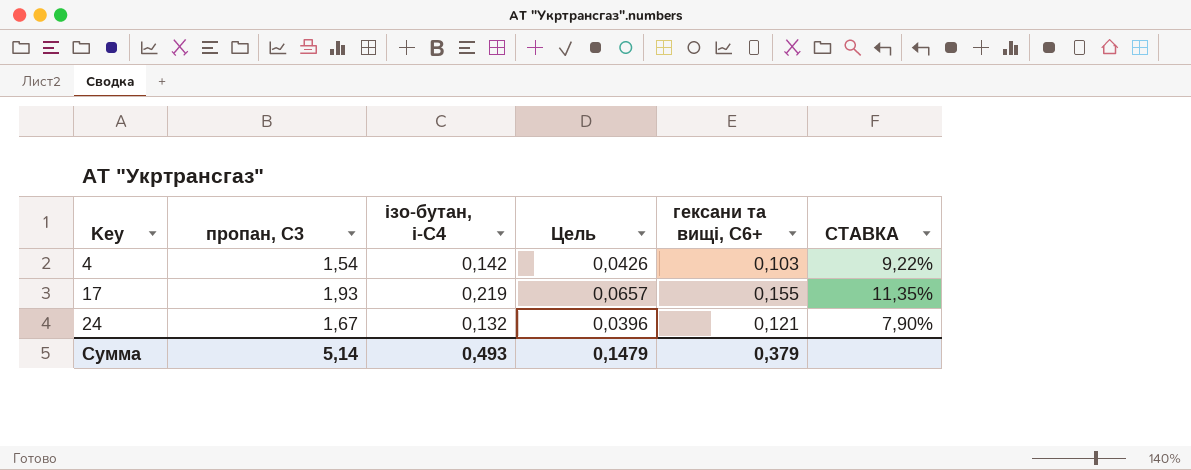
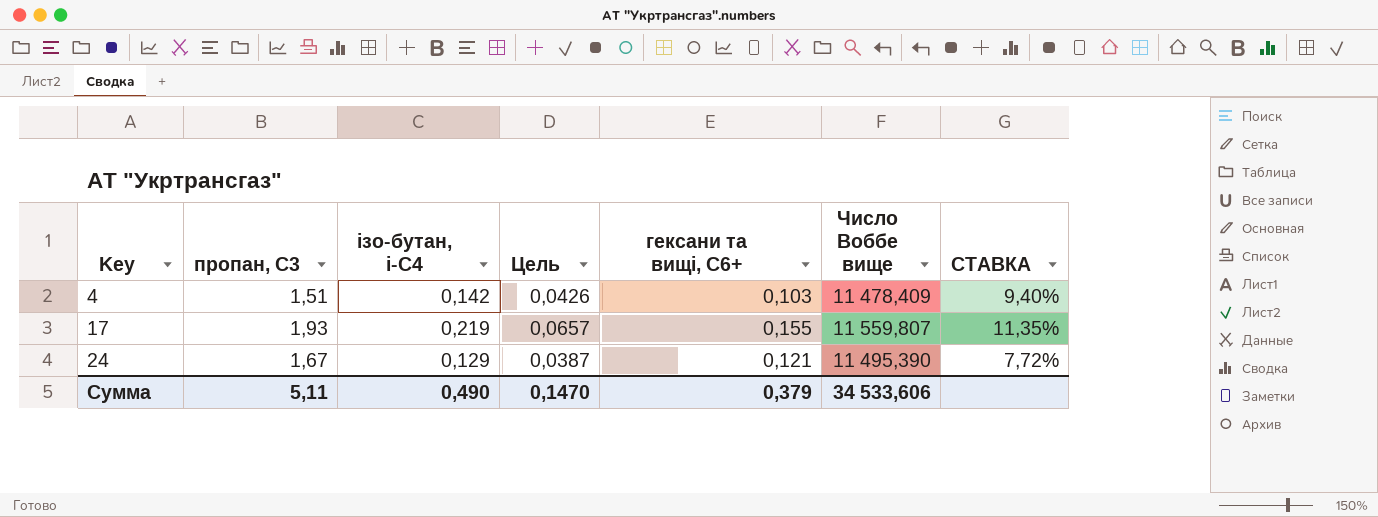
column Число Воббе вище | position: none -> 6
4 | пропан, С3: 1,54 -> 1,51
4 | СТАВКА: 9,22% -> 9,40%
24 | ізо-бутан, і-С4: 0,132 -> 0,129
24 | Цель: 0,0396 -> 0,0387
24 | СТАВКА: 7,90% -> 7,72%
Сумма | пропан, С3: 5,14 -> 5,11
Сумма | ізо-бутан, і-С4: 0,493 -> 0,490
Сумма | Цель: 0,1479 -> 0,1470

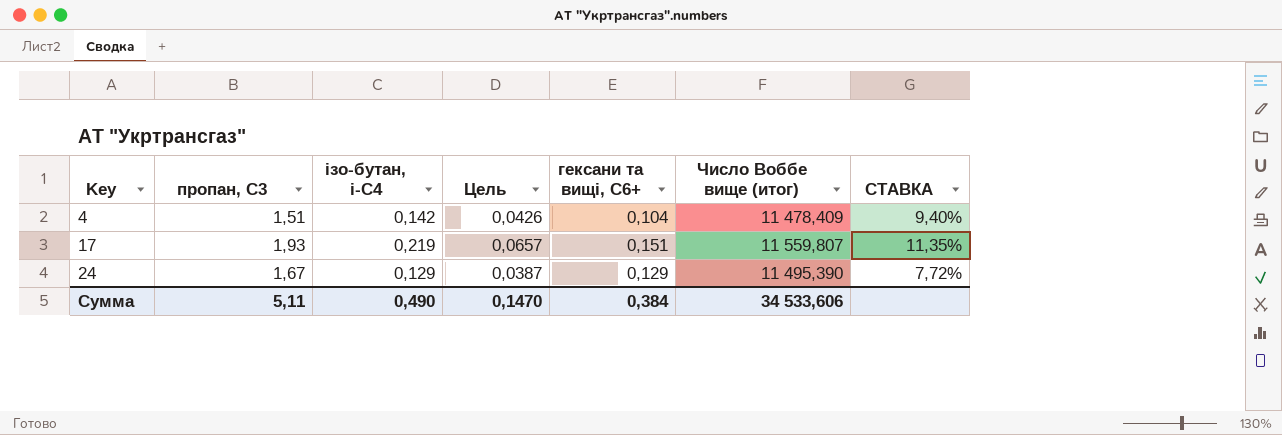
column name: Число Воббе вище -> Число Воббе вище (итог)
4 | гексани та вищі, С6+: 0,103 -> 0,104
17 | гексани та вищі, С6+: 0,155 -> 0,151
24 | гексани та вищі, С6+: 0,121 -> 0,129
Сумма | гексани та вищі, С6+: 0,379 -> 0,384

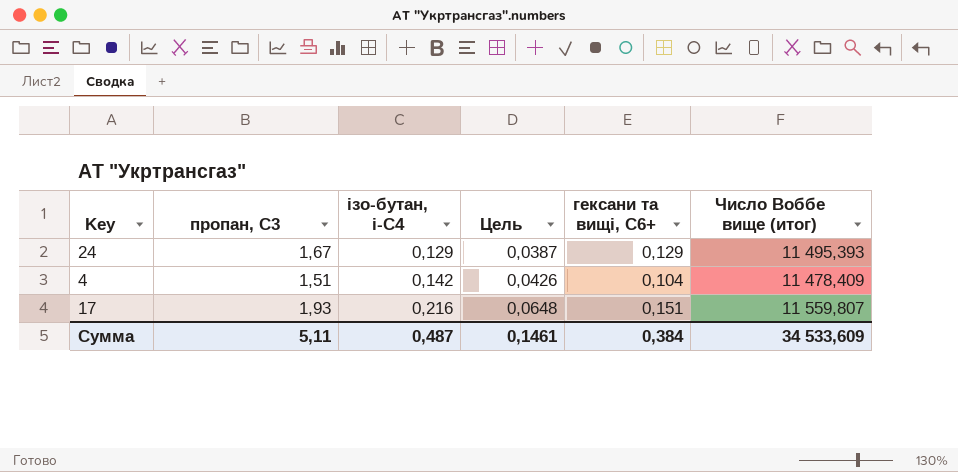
row order: Key ascending -> ізо-бутан, і-С4 ascending
column СТАВКА | formula: [ізо-бутан, і-С4] / [пропан, С3] -> none
24 | Число Воббе вище (итог): 11 495,390 -> 11 495,393
17 | ізо-бутан, і-С4: 0,219 -> 0,216
17 | Цель: 0,0657 -> 0,0648
Сумма | ізо-бутан, і-С4: 0,490 -> 0,487
Сумма | Цель: 0,1470 -> 0,1461
Сумма | Число Воббе вище (итог): 34 533,606 -> 34 533,609

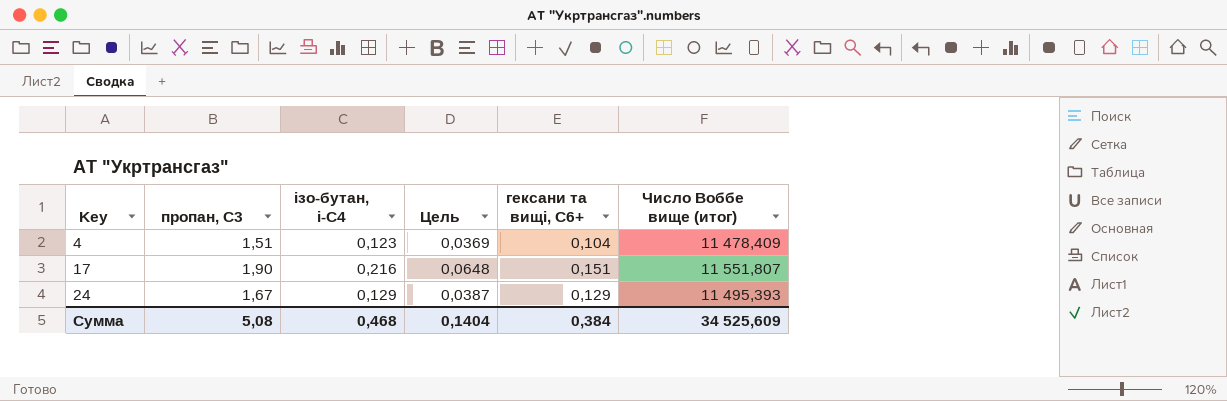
row order: ізо-бутан, і-С4 ascending -> Key ascending
4 | ізо-бутан, і-С4: 0,142 -> 0,123
4 | Цель: 0,0426 -> 0,0369
17 | пропан, С3: 1,93 -> 1,90
17 | Число Воббе вище (итог): 11 559,807 -> 11 551,807
Сумма | пропан, С3: 5,11 -> 5,08
Сумма | ізо-бутан, і-С4: 0,487 -> 0,468
Сумма | Цель: 0,1461 -> 0,1404
Сумма | Число Воббе вище (итог): 34 533,609 -> 34 525,609

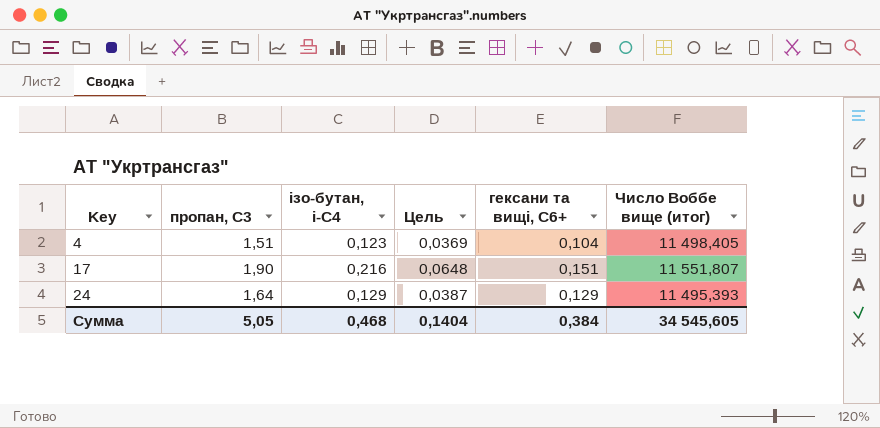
4 | Число Воббе вище (итог): 11 478,409 -> 11 498,405
24 | пропан, С3: 1,67 -> 1,64
Сумма | пропан, С3: 5,08 -> 5,05
Сумма | Число Воббе вище (итог): 34 525,609 -> 34 545,605

